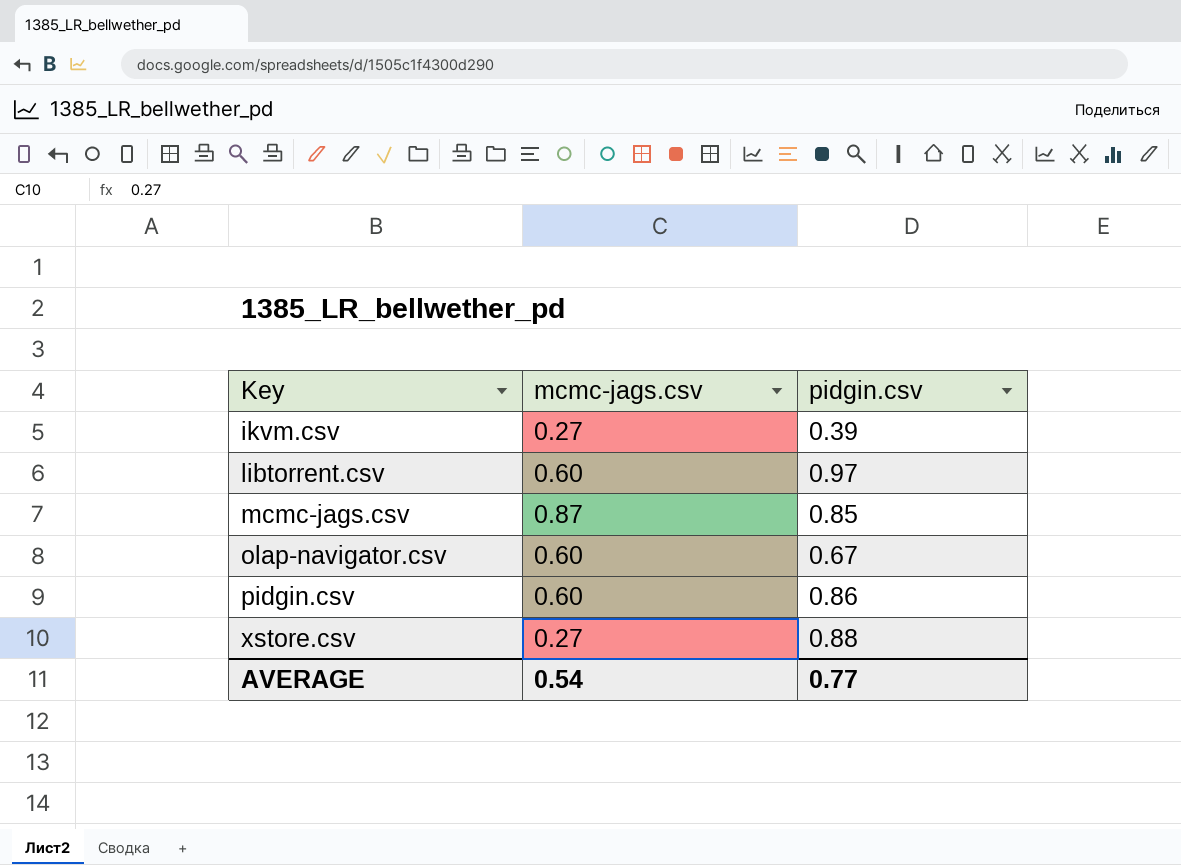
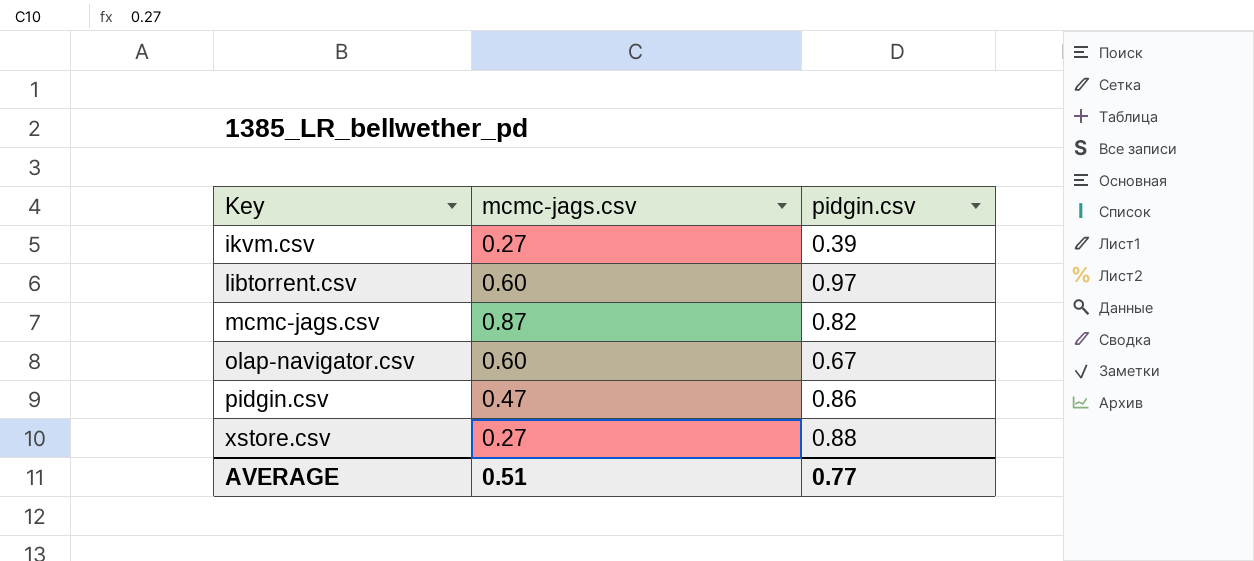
mcmc-jags.csv | pidgin.csv: 0.85 -> 0.82
pidgin.csv | mcmc-jags.csv: 0.60 -> 0.47
AVERAGE | mcmc-jags.csv: 0.54 -> 0.51

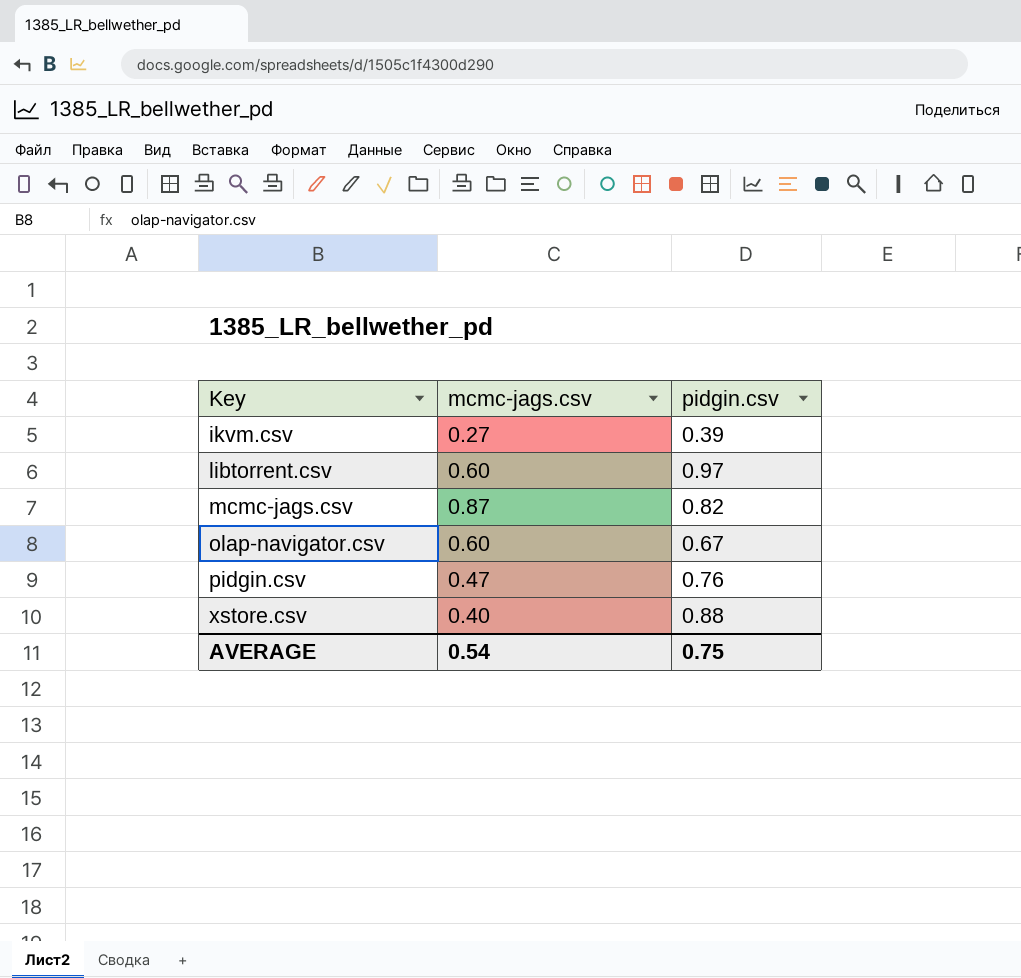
pidgin.csv | pidgin.csv: 0.86 -> 0.76
xstore.csv | mcmc-jags.csv: 0.27 -> 0.40
AVERAGE | mcmc-jags.csv: 0.51 -> 0.54
AVERAGE | pidgin.csv: 0.77 -> 0.75

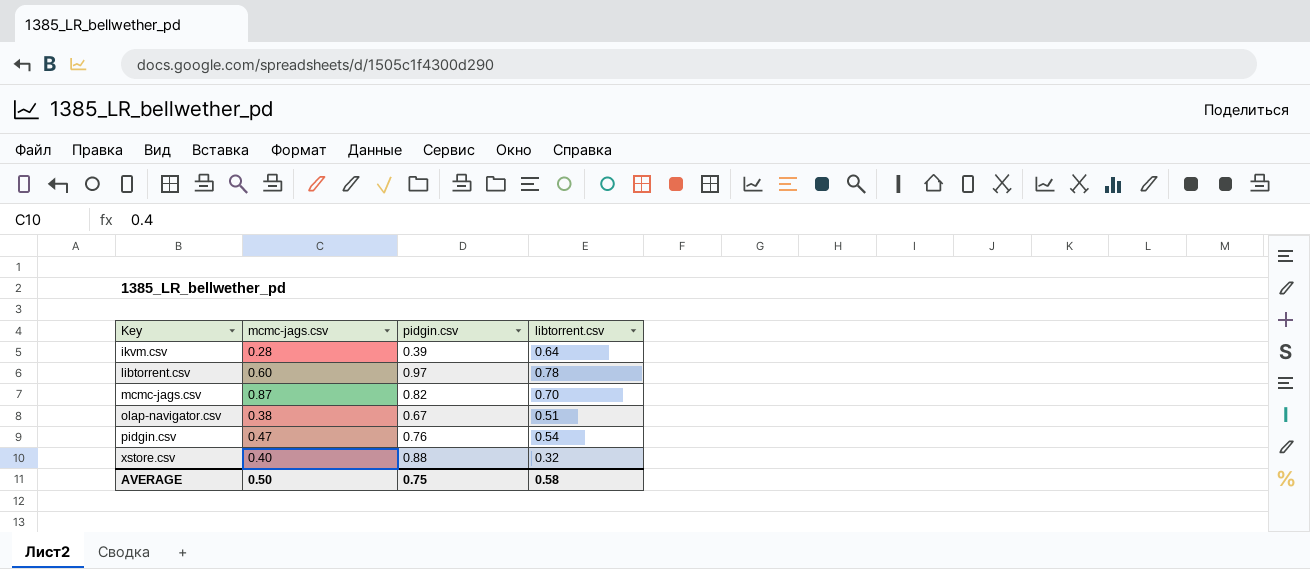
column libtorrent.csv | position: none -> 4
ikvm.csv | mcmc-jags.csv: 0.27 -> 0.28
olap-navigator.csv | mcmc-jags.csv: 0.60 -> 0.38
AVERAGE | mcmc-jags.csv: 0.54 -> 0.50

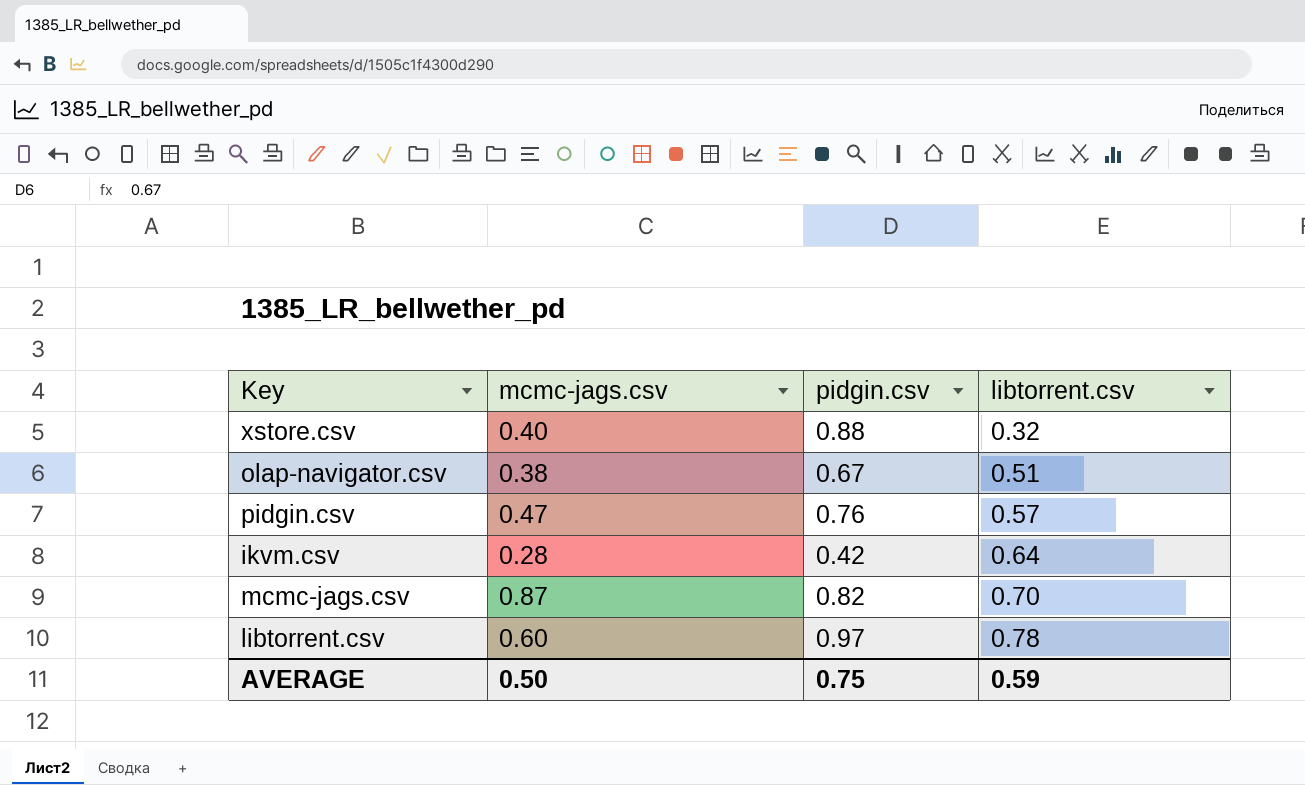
row order: Key ascending -> libtorrent.csv ascending
pidgin.csv | libtorrent.csv: 0.54 -> 0.57
ikvm.csv | pidgin.csv: 0.39 -> 0.42
AVERAGE | libtorrent.csv: 0.58 -> 0.59

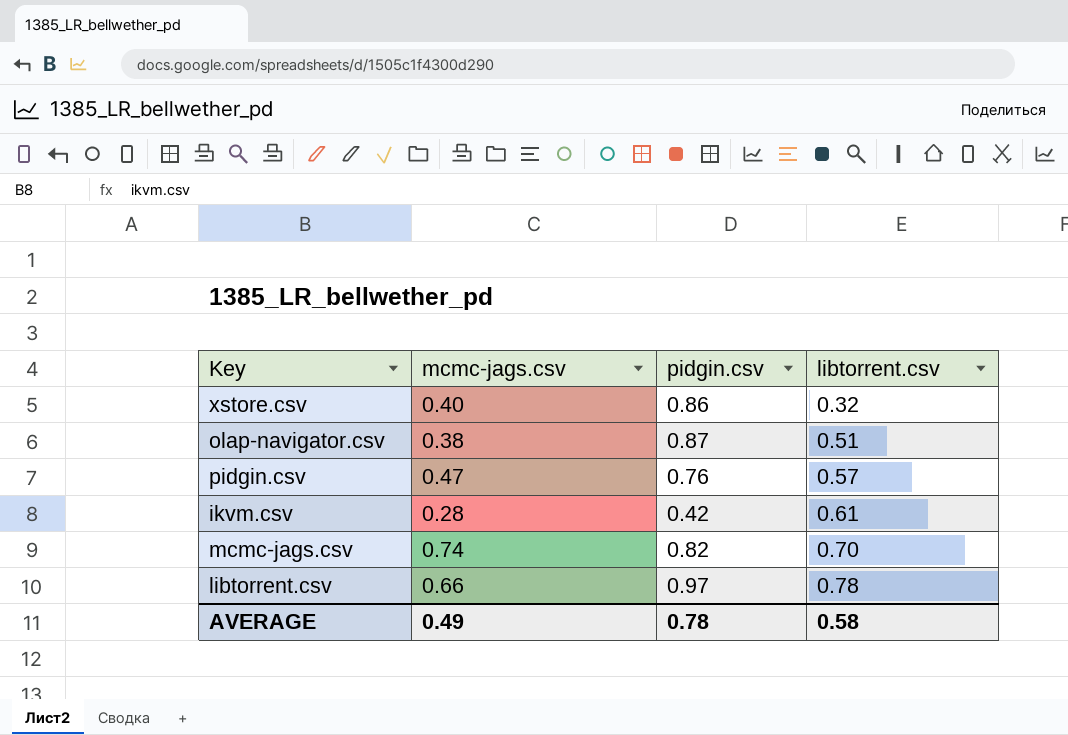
xstore.csv | pidgin.csv: 0.88 -> 0.86
olap-navigator.csv | pidgin.csv: 0.67 -> 0.87
ikvm.csv | libtorrent.csv: 0.64 -> 0.61
mcmc-jags.csv | mcmc-jags.csv: 0.87 -> 0.74
libtorrent.csv | mcmc-jags.csv: 0.60 -> 0.66
AVERAGE | mcmc-jags.csv: 0.50 -> 0.49
AVERAGE | pidgin.csv: 0.75 -> 0.78
AVERAGE | libtorrent.csv: 0.59 -> 0.58

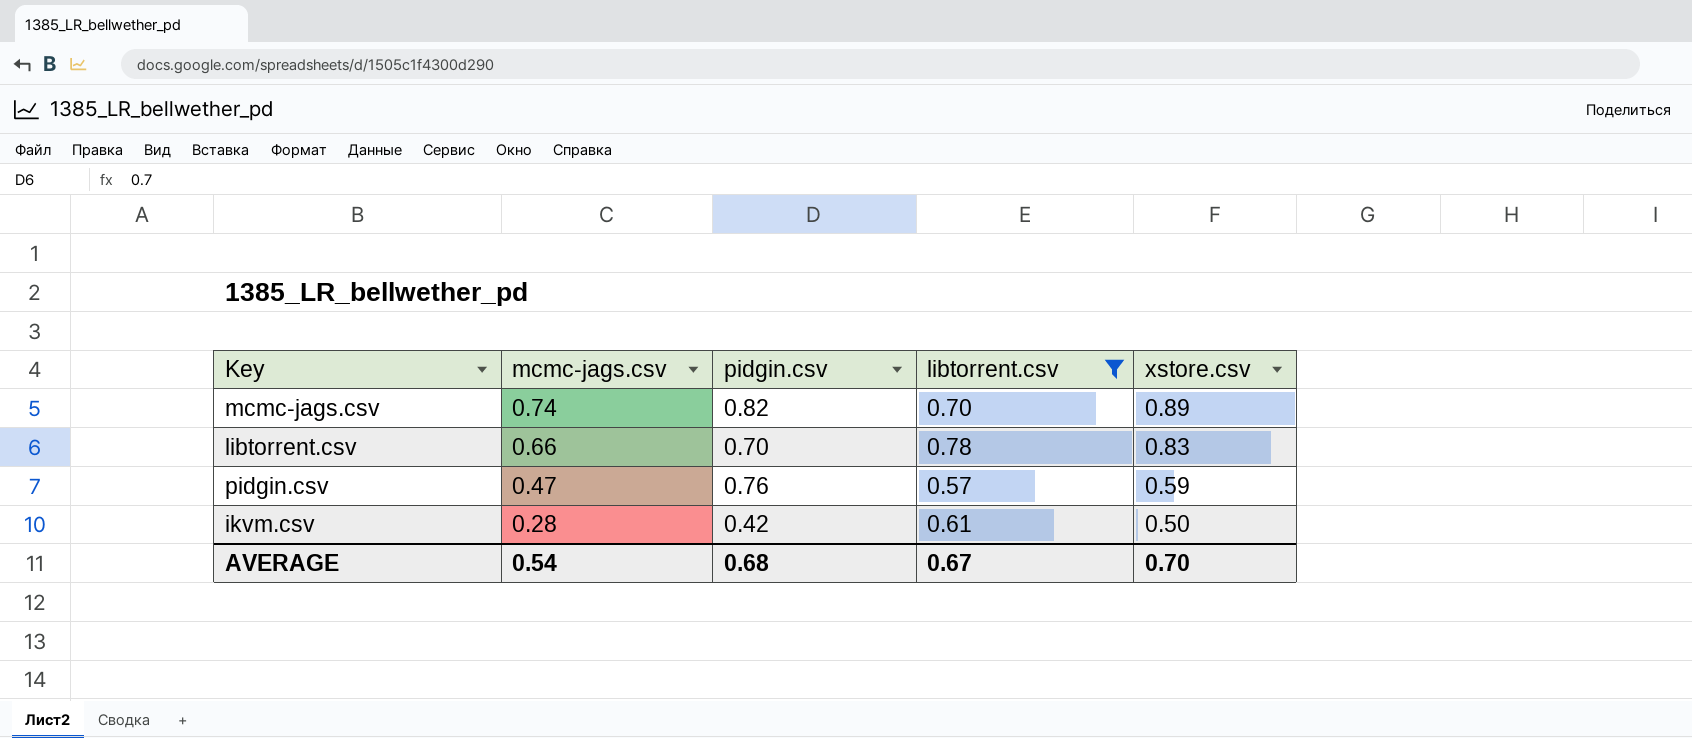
filter: none -> libtorrent.csv >= 0.57
row order: libtorrent.csv ascending -> mcmc-jags.csv descending
column xstore.csv | position: none -> 5
libtorrent.csv | pidgin.csv: 0.97 -> 0.70
AVERAGE | mcmc-jags.csv: 0.49 -> 0.54
AVERAGE | pidgin.csv: 0.78 -> 0.68
AVERAGE | libtorrent.csv: 0.58 -> 0.67

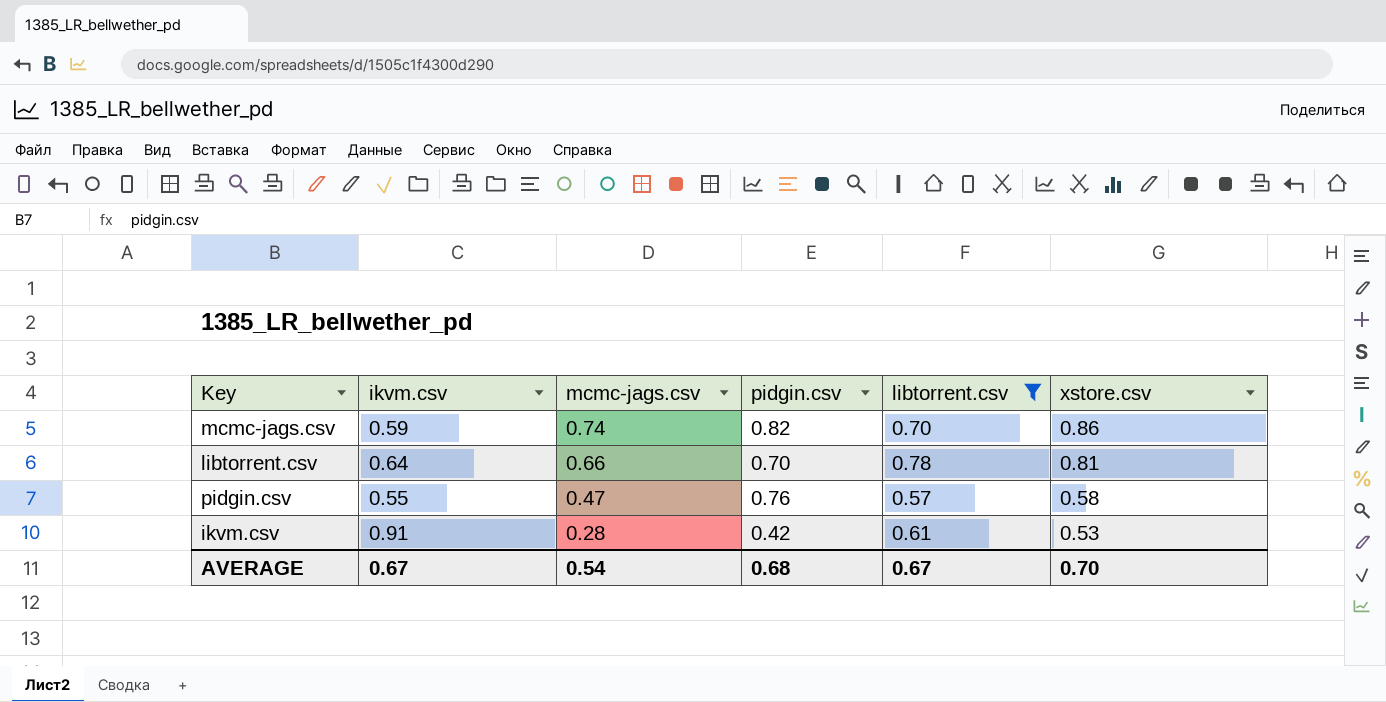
column ikvm.csv | position: none -> 2
mcmc-jags.csv | xstore.csv: 0.89 -> 0.86
libtorrent.csv | xstore.csv: 0.83 -> 0.81
pidgin.csv | xstore.csv: 0.59 -> 0.58
ikvm.csv | xstore.csv: 0.50 -> 0.53

